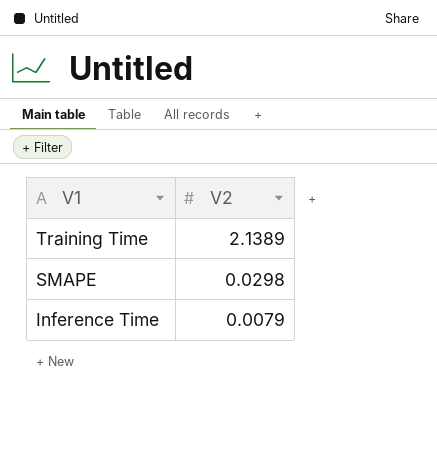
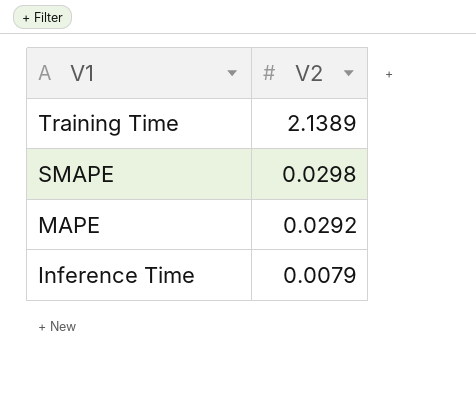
row MAPE: none -> 0.0292

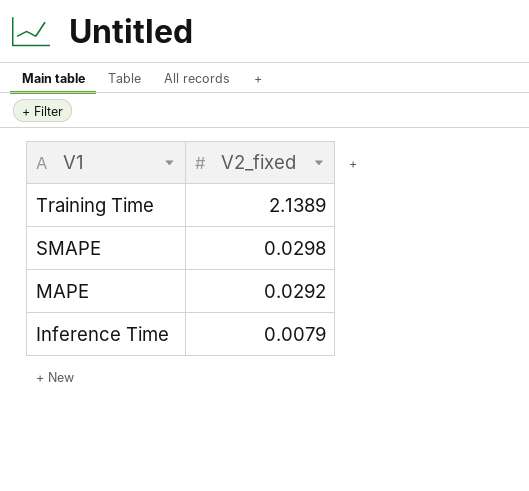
column name: V2 -> V2_fixed

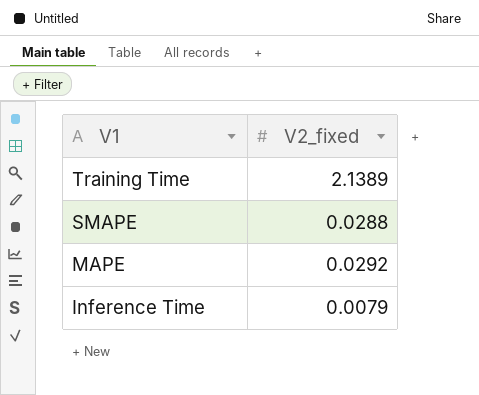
SMAPE | V2_fixed: 0.0298 -> 0.0288

